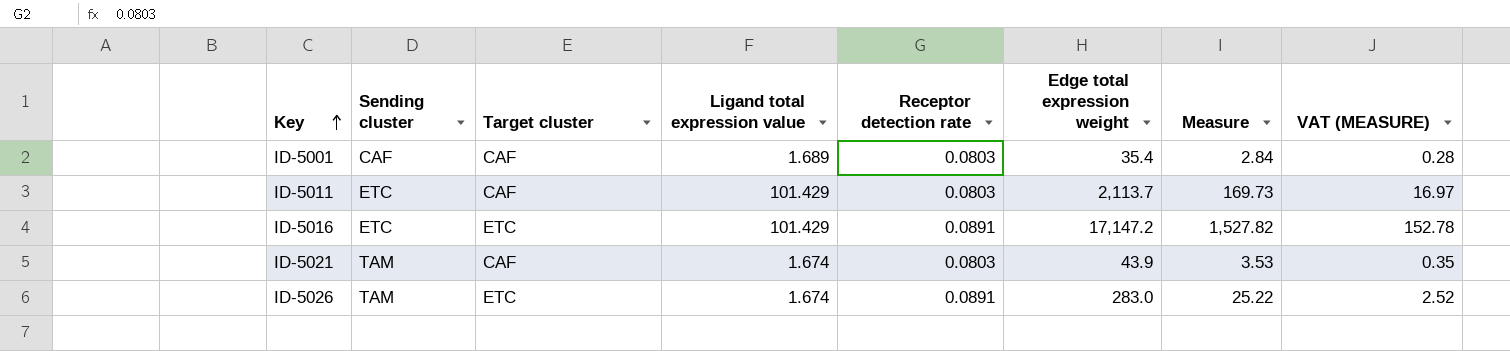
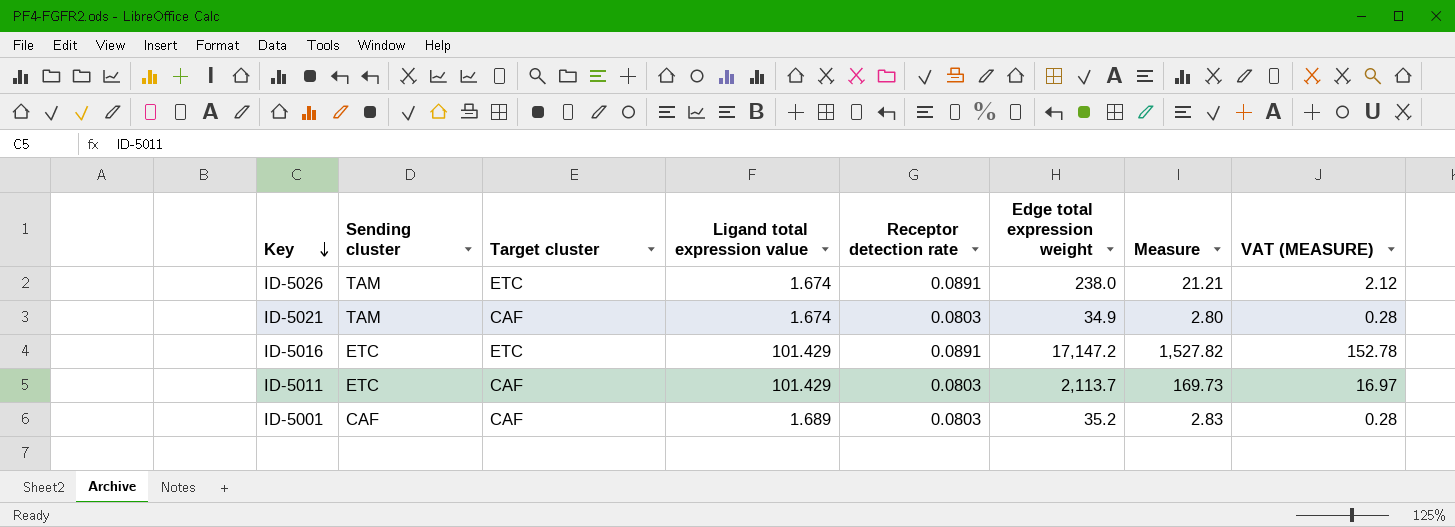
row order: Key ascending -> Key descending
ID-5026 | Edge total expression weight: 283.0 -> 238.0
ID-5026 | Measure: 25.22 -> 21.21
ID-5026 | VAT (MEASURE): 2.52 -> 2.12
ID-5021 | Edge total expression weight: 43.9 -> 34.9
ID-5021 | Measure: 3.53 -> 2.80
ID-5021 | VAT (MEASURE): 0.35 -> 0.28
ID-5001 | Edge total expression weight: 35.4 -> 35.2
ID-5001 | Measure: 2.84 -> 2.83

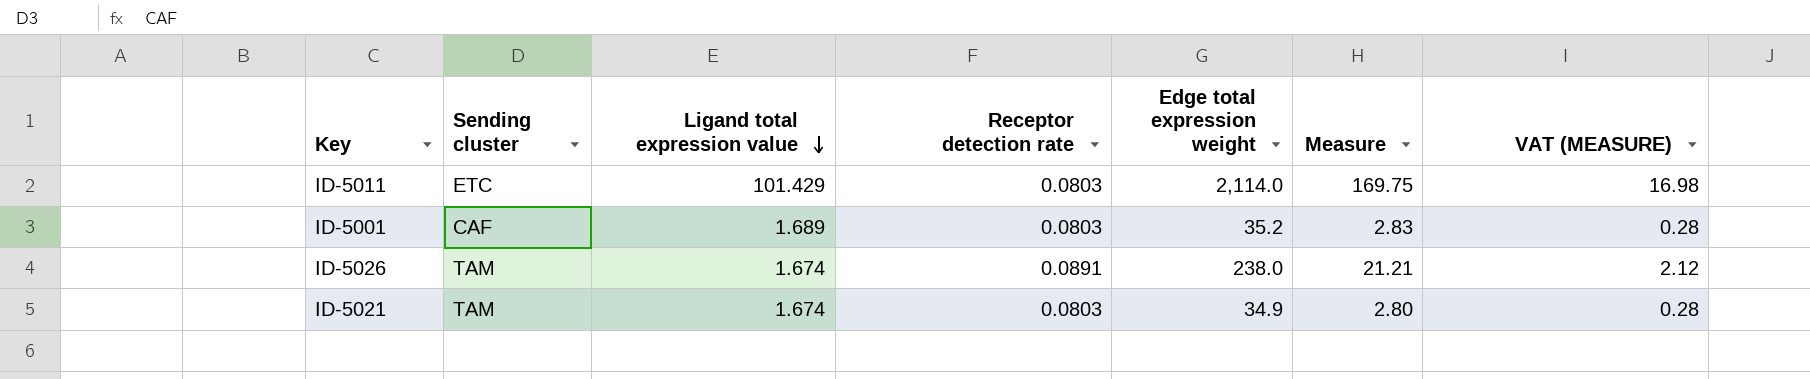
row order: Key descending -> Ligand total expression value descending
column Target cluster | position: 3 -> none
row ID-5016: ETC | ETC | 101.429 | 0.0891 | 17,147.2 | 1,527.82 | 152.78 -> none
ID-5011 | Edge total expression weight: 2,113.7 -> 2,114.0
ID-5011 | Measure: 169.73 -> 169.75
ID-5011 | VAT (MEASURE): 16.97 -> 16.98

